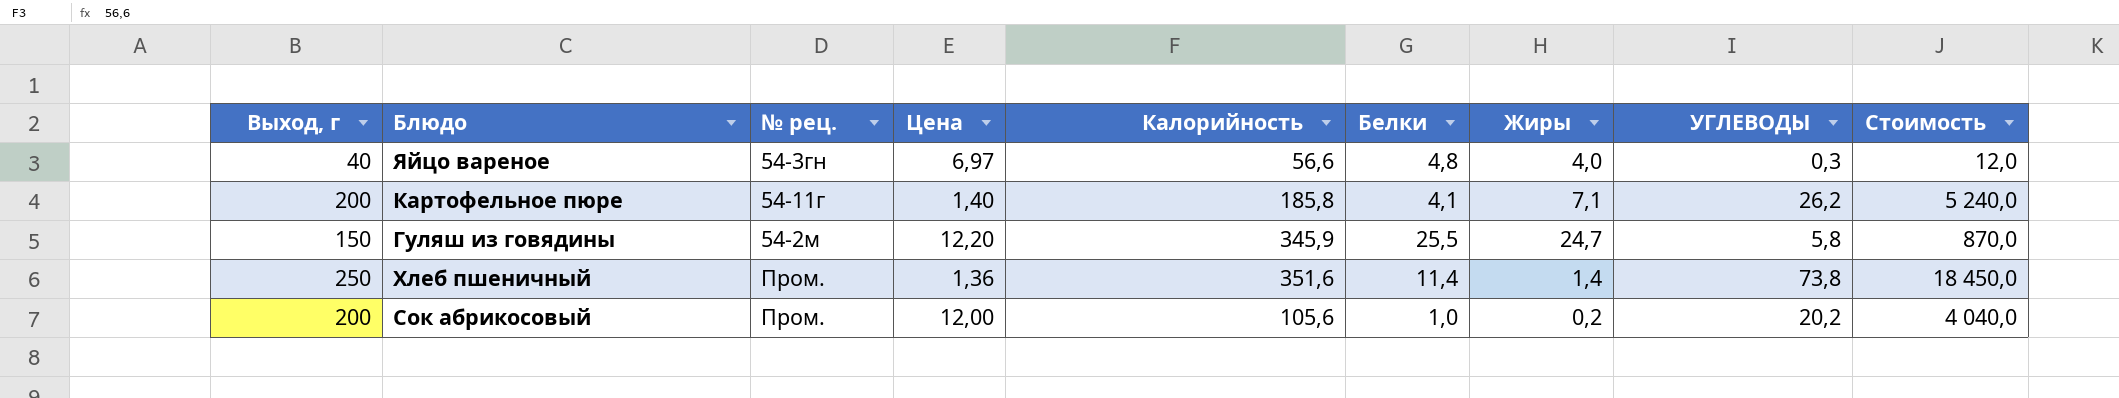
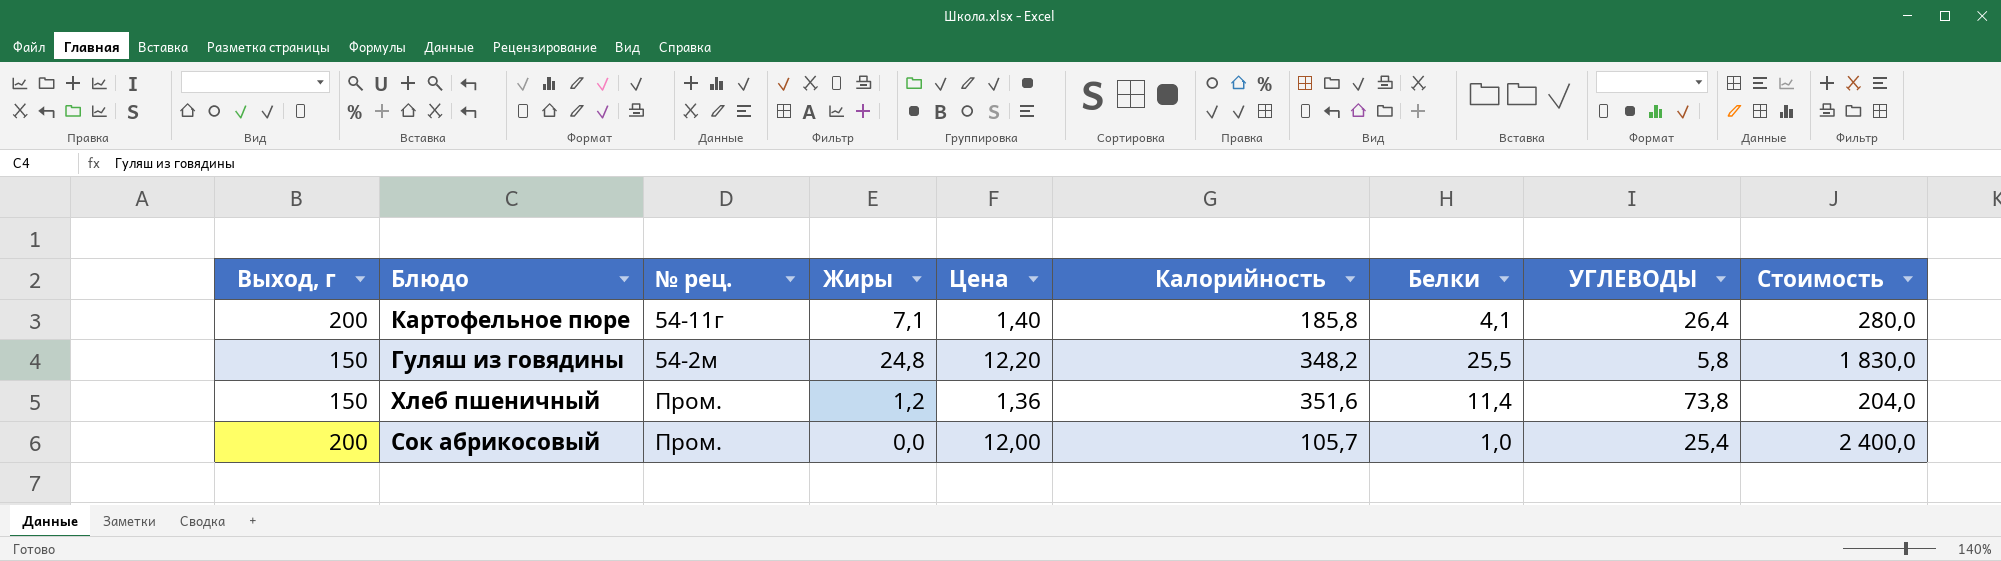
column Жиры | position: 7 -> 4
column Стоимость | formula: [Выход, г] * [УГЛЕВОДЫ] -> [Выход, г] * [Цена]
row Яйцо вареное: 40 | 54-3гн | 6,97 | 56,6 | 4,8 | 4,0 | 0,3 | 12,0 -> none
Картофельное пюре | УГЛЕВОДЫ: 26,2 -> 26,4
Гуляш из говядины | Жиры: 24,7 -> 24,8
Гуляш из говядины | Калорийность: 345,9 -> 348,2
Хлеб пшеничный | Выход, г: 250 -> 150
Хлеб пшеничный | Жиры: 1,4 -> 1,2
Сок абрикосовый | Жиры: 0,2 -> 0,0
Сок абрикосовый | Калорийность: 105,6 -> 105,7
Сок абрикосовый | УГЛЕВОДЫ: 20,2 -> 25,4

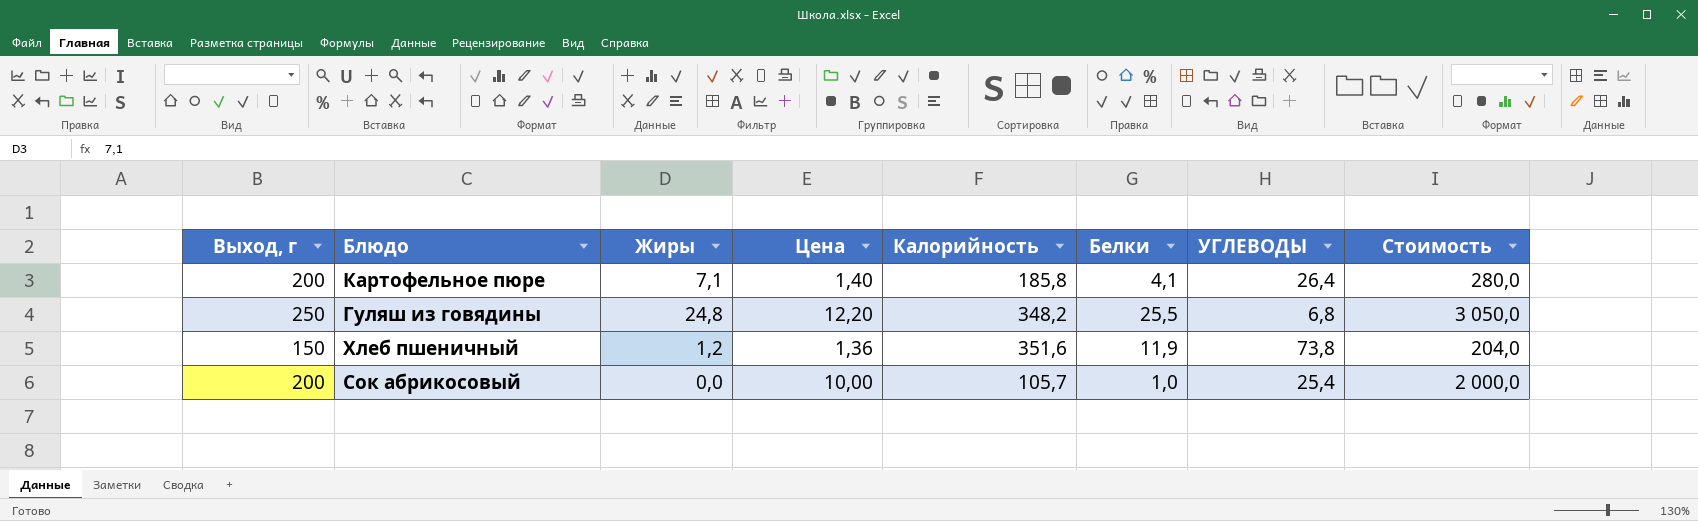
column № рец. | position: 3 -> none
Гуляш из говядины | Выход, г: 150 -> 250
Гуляш из говядины | УГЛЕВОДЫ: 5,8 -> 6,8
Гуляш из говядины | Стоимость: 1 830,0 -> 3 050,0
Хлеб пшеничный | Белки: 11,4 -> 11,9
Сок абрикосовый | Цена: 12,00 -> 10,00
Сок абрикосовый | Стоимость: 2 400,0 -> 2 000,0

